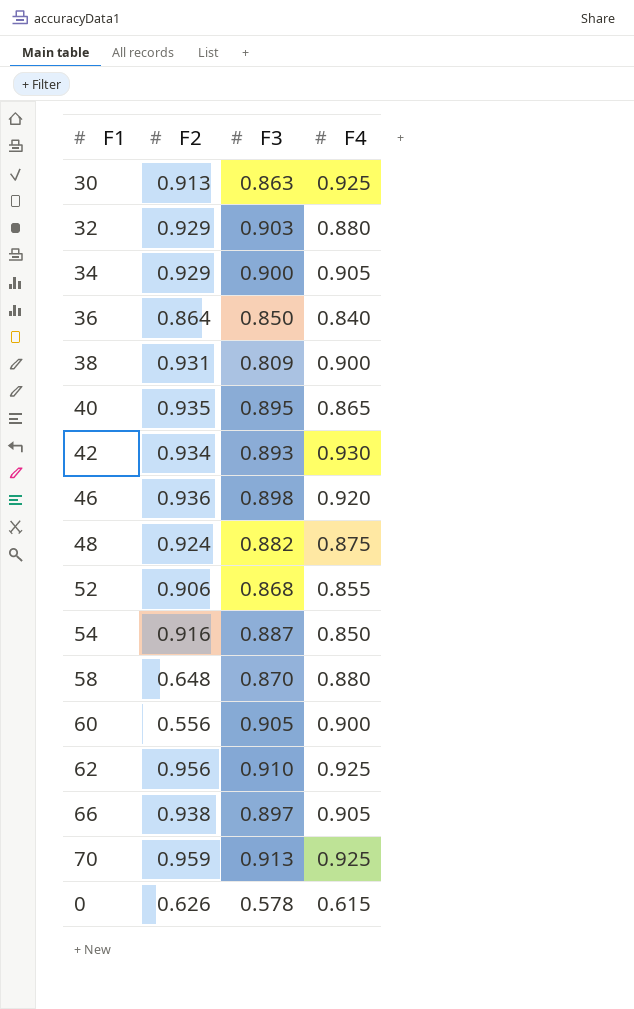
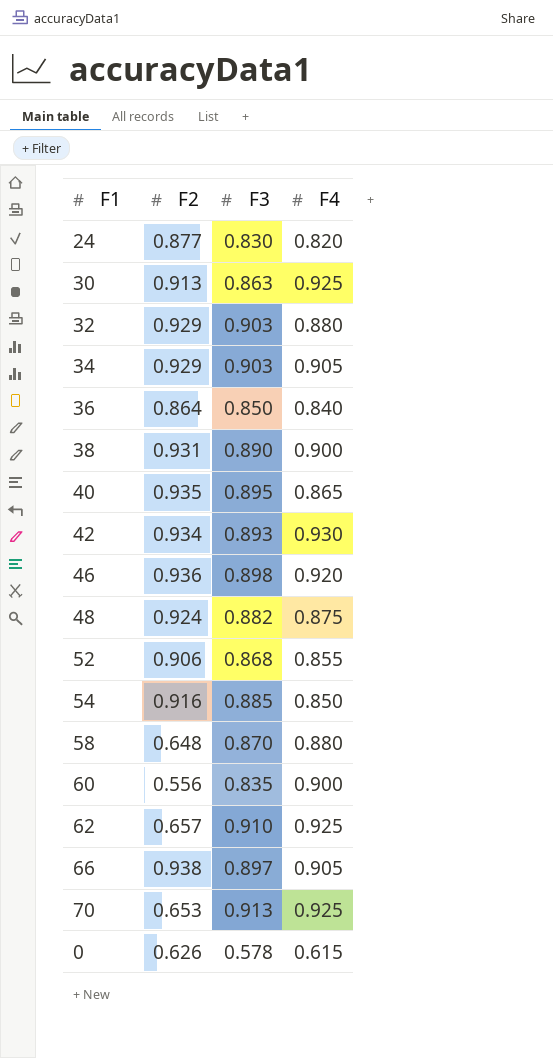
row 24: none -> 0.877 | 0.830 | 0.820
34 | F3: 0.900 -> 0.903
38 | F3: 0.809 -> 0.890
54 | F3: 0.887 -> 0.885
60 | F3: 0.905 -> 0.835
62 | F2: 0.956 -> 0.657
70 | F2: 0.959 -> 0.653

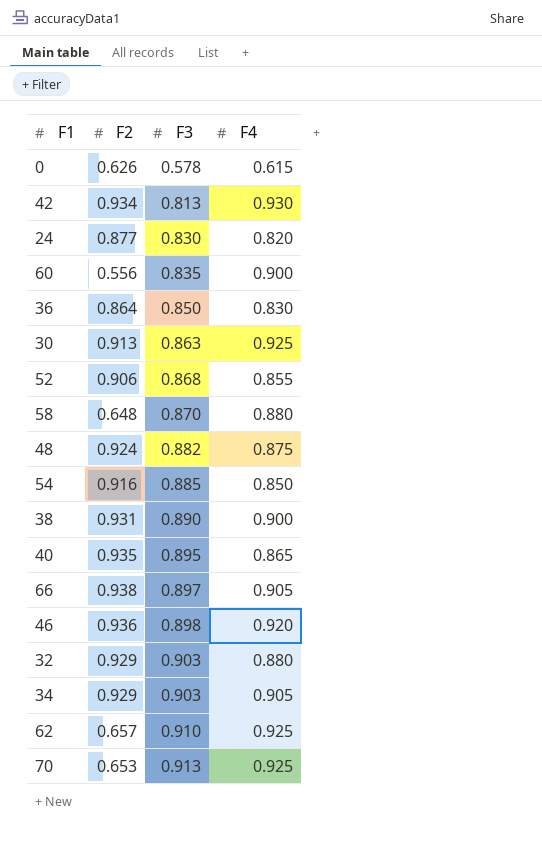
row order: none -> F3 ascending
42 | F3: 0.893 -> 0.813
36 | F4: 0.840 -> 0.830

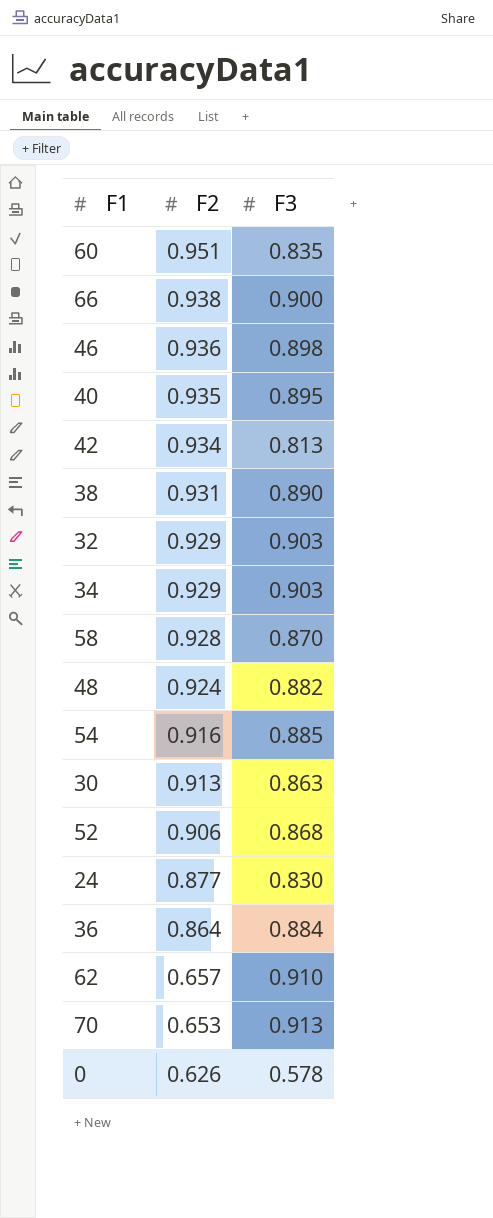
row order: F3 ascending -> F2 descending
column F4 | position: 4 -> none
60 | F2: 0.556 -> 0.951
66 | F3: 0.897 -> 0.900
58 | F2: 0.648 -> 0.928
36 | F3: 0.850 -> 0.884

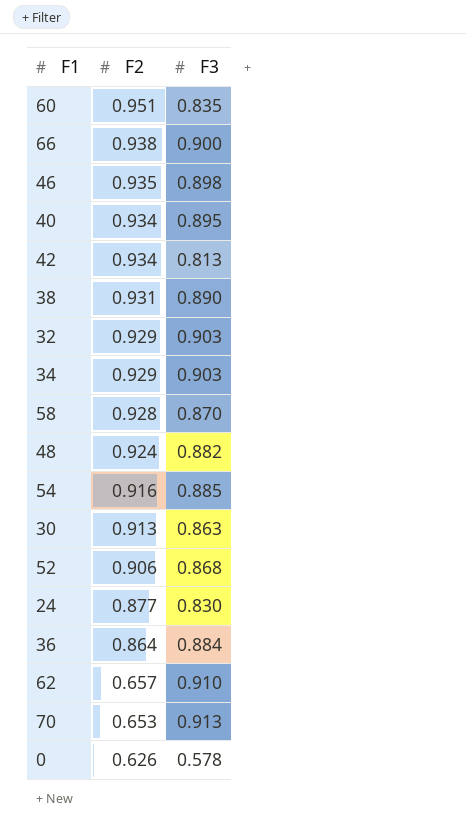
46 | F2: 0.936 -> 0.935
40 | F2: 0.935 -> 0.934

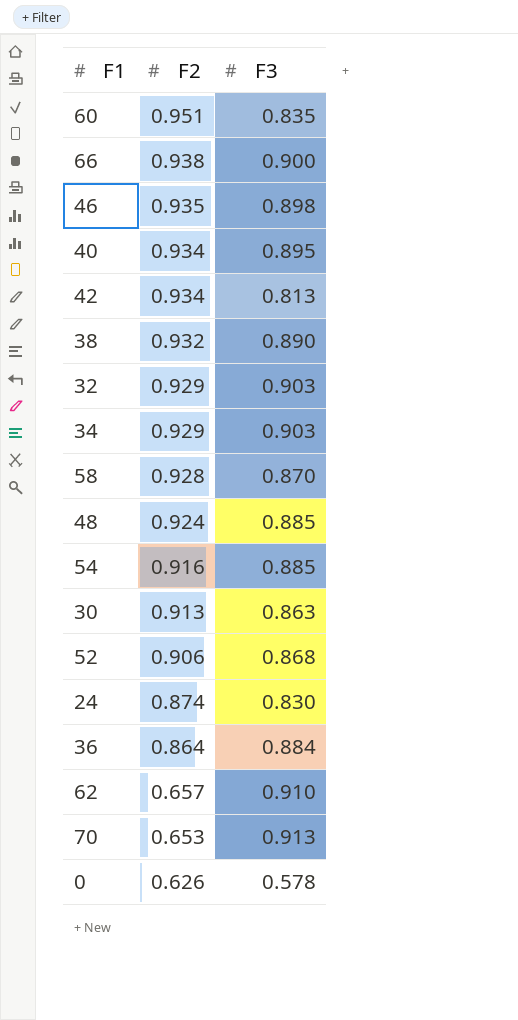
38 | F2: 0.931 -> 0.932
48 | F3: 0.882 -> 0.885
24 | F2: 0.877 -> 0.874

